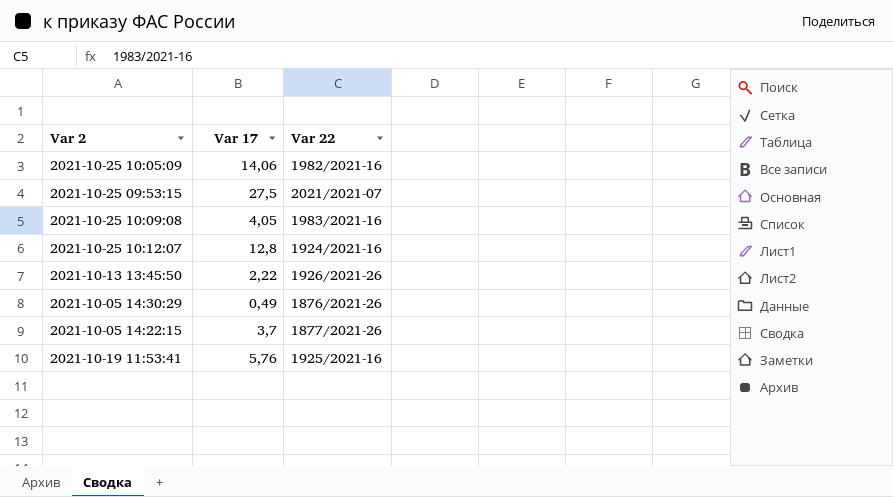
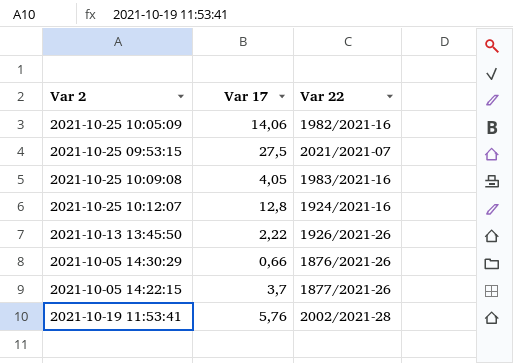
2021-10-05 14:30:29 | Var 17: 0,49 -> 0,66
2021-10-19 11:53:41 | Var 22: 1925/2021-16 -> 2002/2021-28

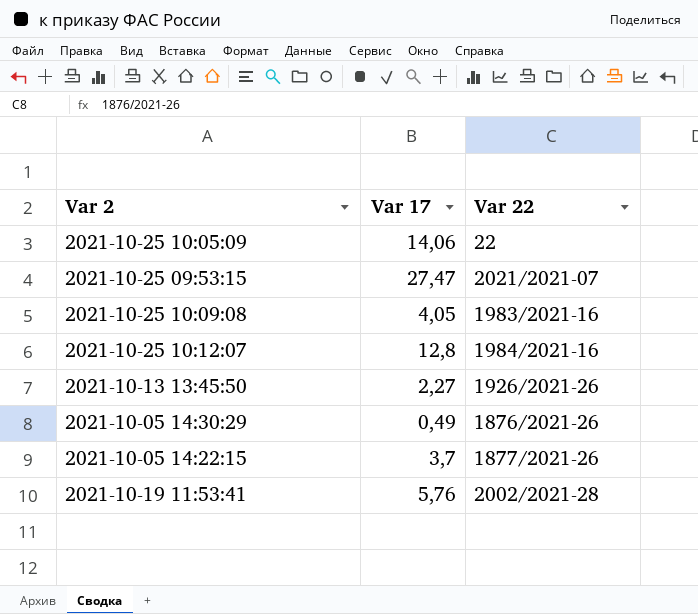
2021-10-25 10:05:09 | Var 22: 1982/2021-16 -> 22
2021-10-25 09:53:15 | Var 17: 27,5 -> 27,47
2021-10-25 10:12:07 | Var 22: 1924/2021-16 -> 1984/2021-16
2021-10-13 13:45:50 | Var 17: 2,22 -> 2,27
2021-10-05 14:30:29 | Var 17: 0,66 -> 0,49

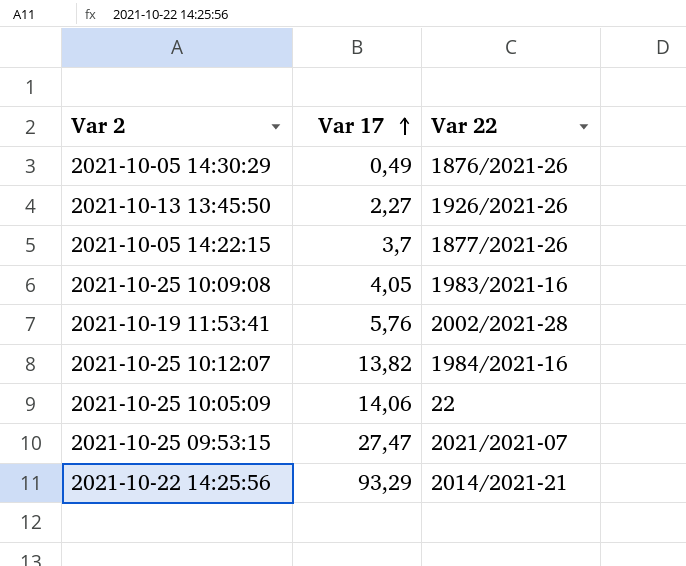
row order: none -> Var 17 ascending
2021-10-25 10:12:07 | Var 17: 12,8 -> 13,82
row 2021-10-22 14:25:56: none -> 93,29 | 2014/2021-21

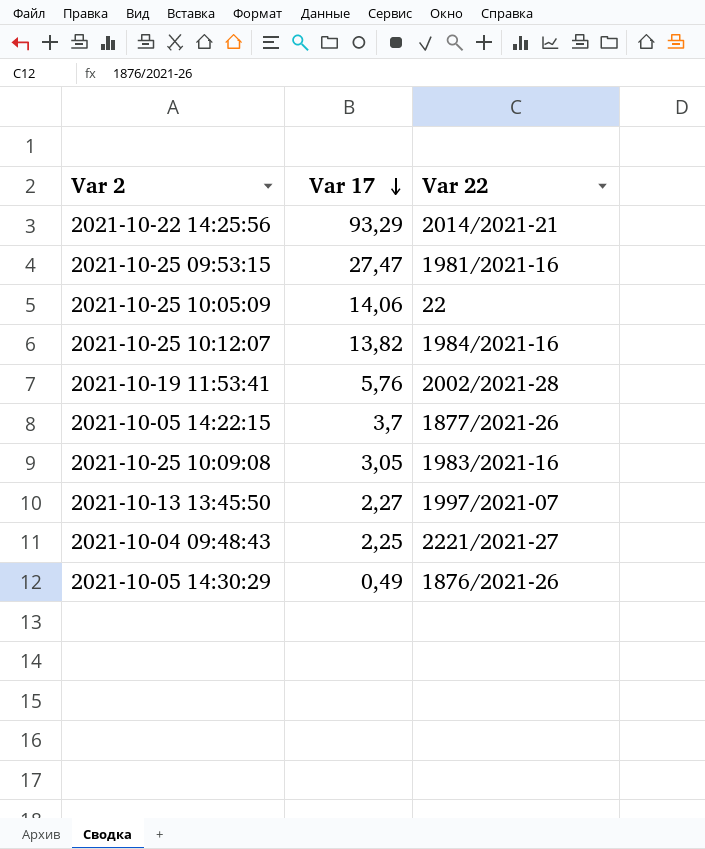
row order: Var 17 ascending -> Var 17 descending
2021-10-25 09:53:15 | Var 22: 2021/2021-07 -> 1981/2021-16
2021-10-25 10:09:08 | Var 17: 4,05 -> 3,05
2021-10-13 13:45:50 | Var 22: 1926/2021-26 -> 1997/2021-07
row 2021-10-04 09:48:43: none -> 2,25 | 2221/2021-27

